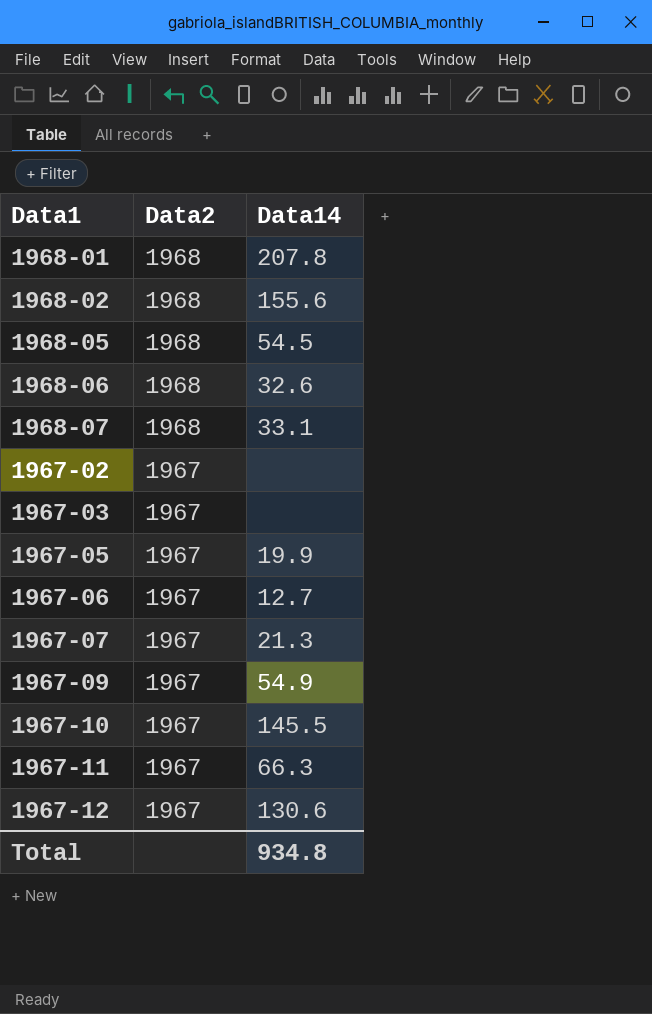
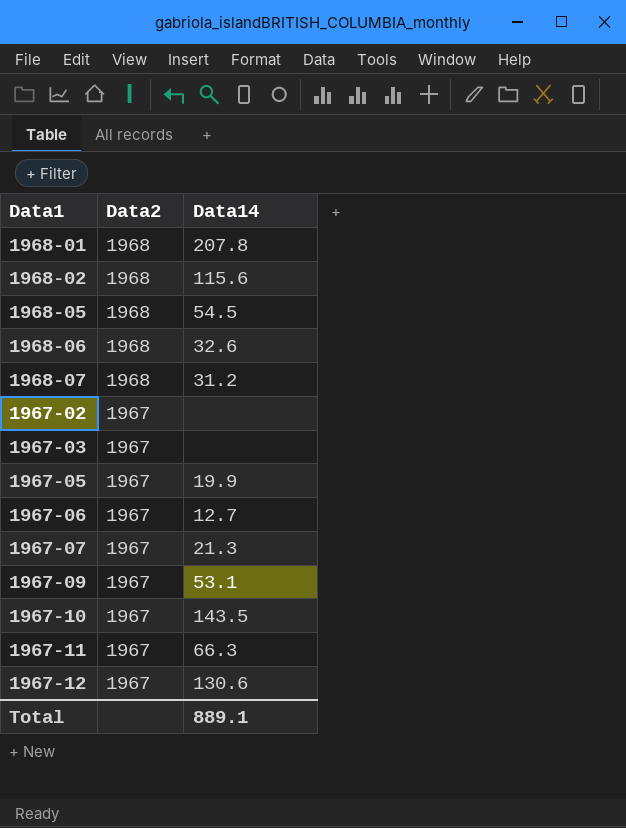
1968-02 | Data14: 155.6 -> 115.6
1968-07 | Data14: 33.1 -> 31.2
1967-09 | Data14: 54.9 -> 53.1
1967-10 | Data14: 145.5 -> 143.5
Total | Data14: 934.8 -> 889.1

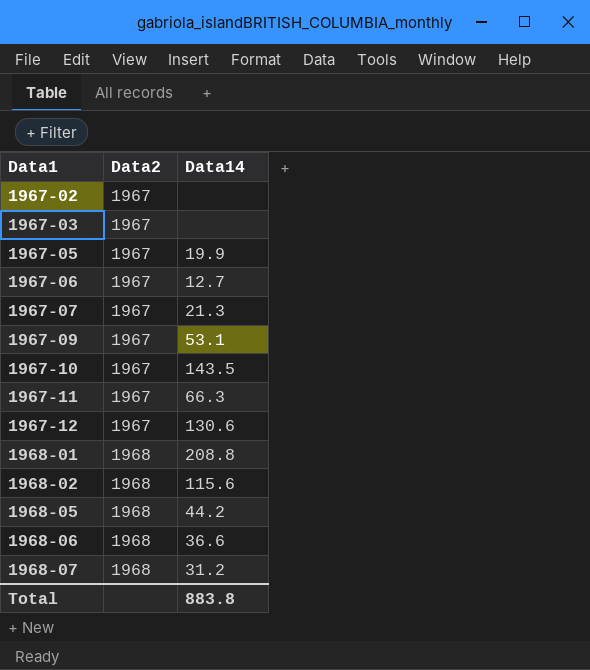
row order: Data2 descending -> Data1 ascending
1968-01 | Data14: 207.8 -> 208.8
1968-05 | Data14: 54.5 -> 44.2
1968-06 | Data14: 32.6 -> 36.6
Total | Data14: 889.1 -> 883.8

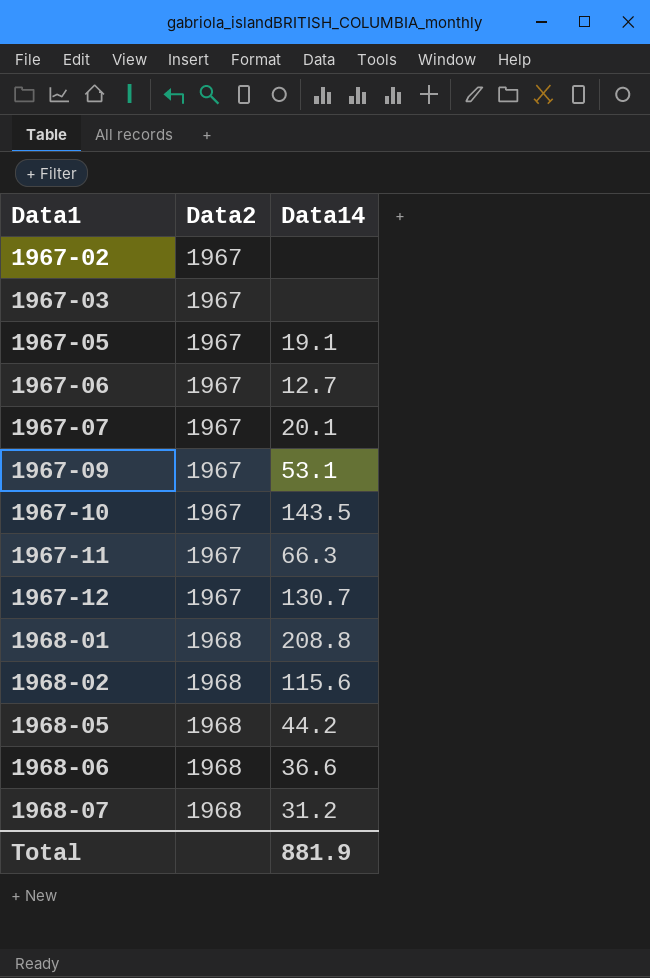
1967-05 | Data14: 19.9 -> 19.1
1967-07 | Data14: 21.3 -> 20.1
1967-12 | Data14: 130.6 -> 130.7
Total | Data14: 883.8 -> 881.9

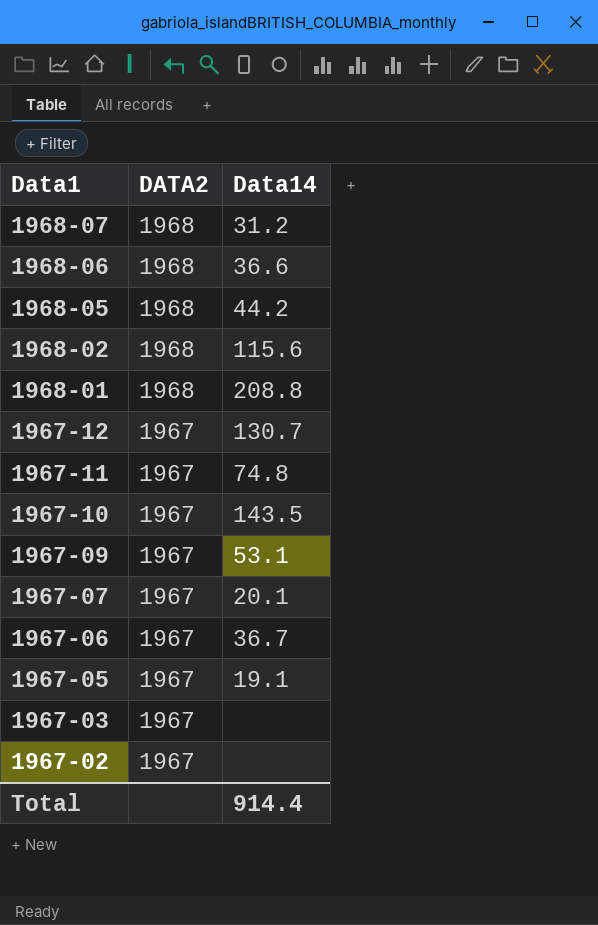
row order: Data1 ascending -> Data1 descending
column name: Data2 -> DATA2
1967-11 | Data14: 66.3 -> 74.8
1967-06 | Data14: 12.7 -> 36.7
Total | Data14: 881.9 -> 914.4

